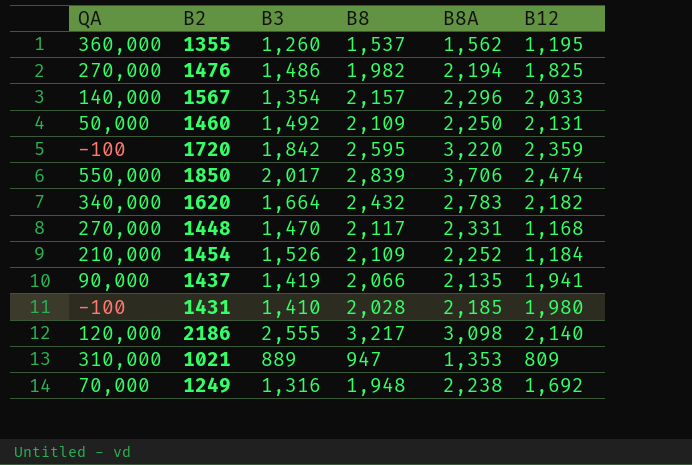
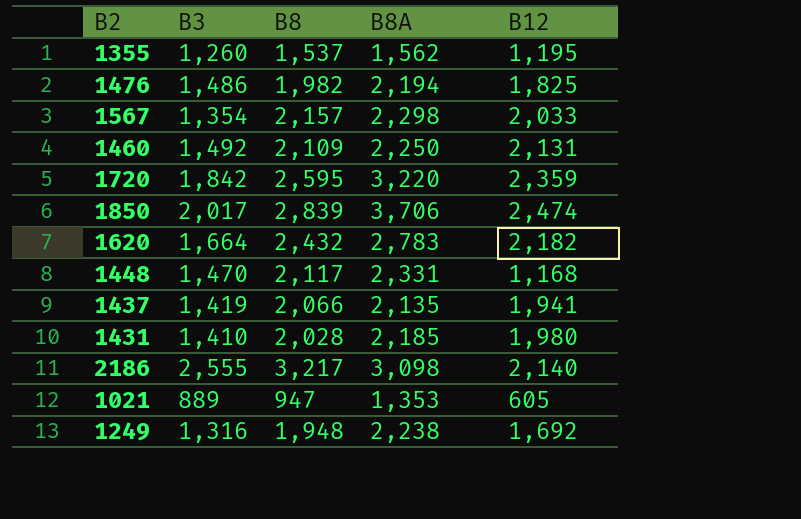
column QA | position: 1 -> none
row 1454: 210,000 | 1,526 | 2,109 | 2,252 | 1,184 -> none
1567 | B8A: 2,296 -> 2,298
1021 | B12: 809 -> 605

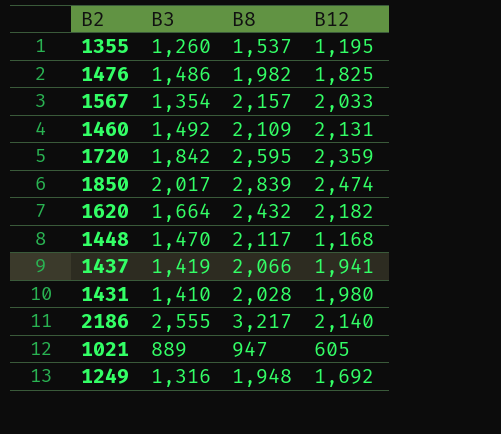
column B8A | position: 4 -> none

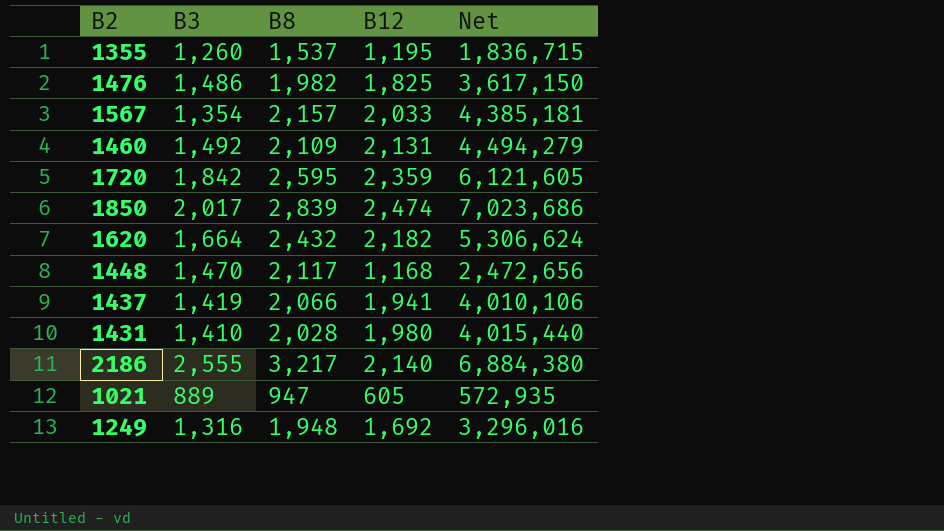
column Net | formula: none -> [B8] * [B12]

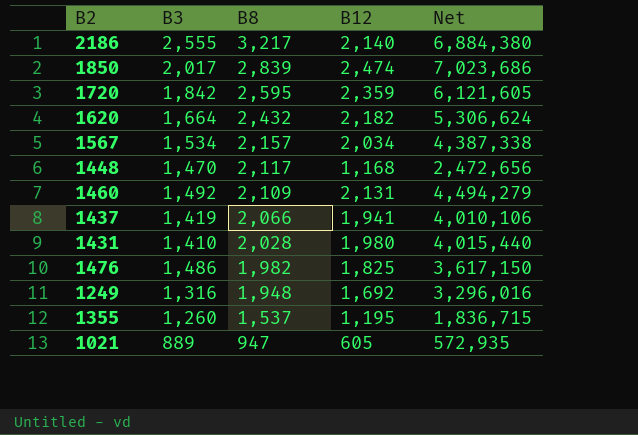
row order: none -> B8 descending
1567 | B3: 1,354 -> 1,534
1567 | B12: 2,033 -> 2,034
1567 | Net: 4,385,181 -> 4,387,338

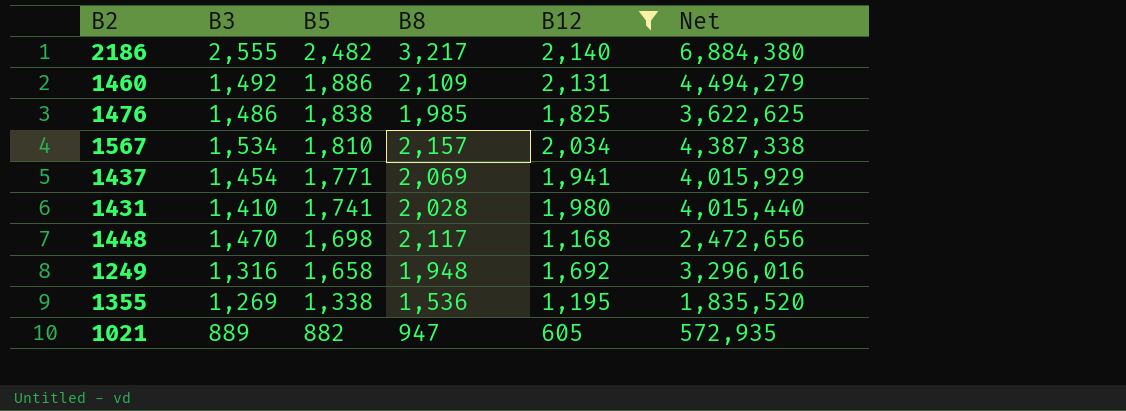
filter: none -> B12 <= 2,140
row order: B8 descending -> B5 descending
column B5 | position: none -> 3
1476 | B8: 1,982 -> 1,985
1476 | Net: 3,617,150 -> 3,622,625
1437 | B3: 1,419 -> 1,454
1437 | B8: 2,066 -> 2,069
1437 | Net: 4,010,106 -> 4,015,929
1355 | B3: 1,260 -> 1,269
1355 | B8: 1,537 -> 1,536
1355 | Net: 1,836,715 -> 1,835,520

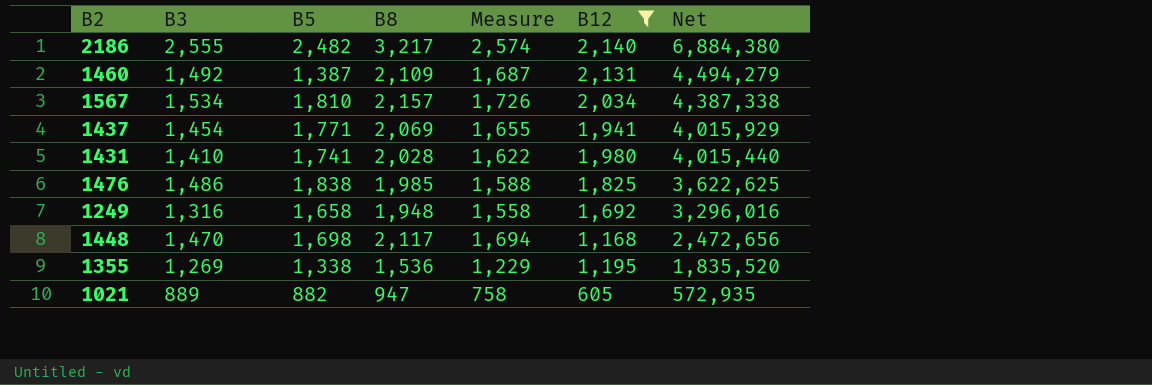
row order: B5 descending -> Net descending
column Measure | formula: none -> [B8] * 0.8
1460 | B5: 1,886 -> 1,387

